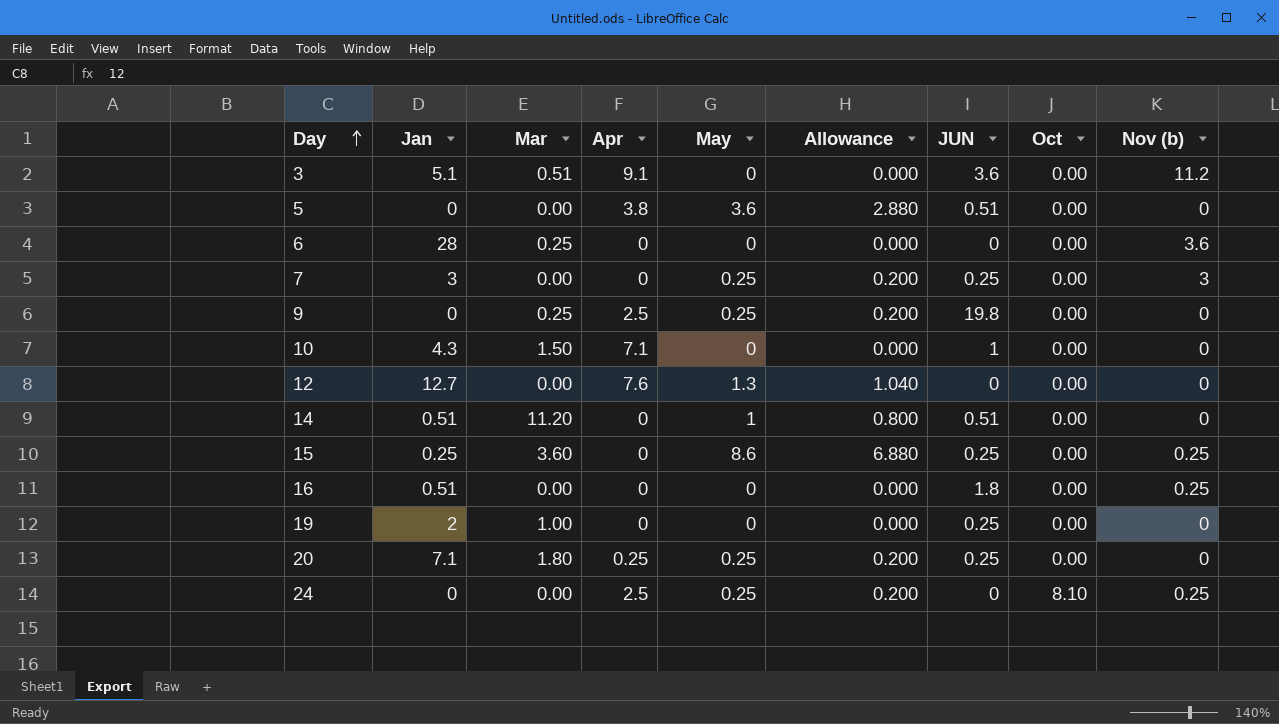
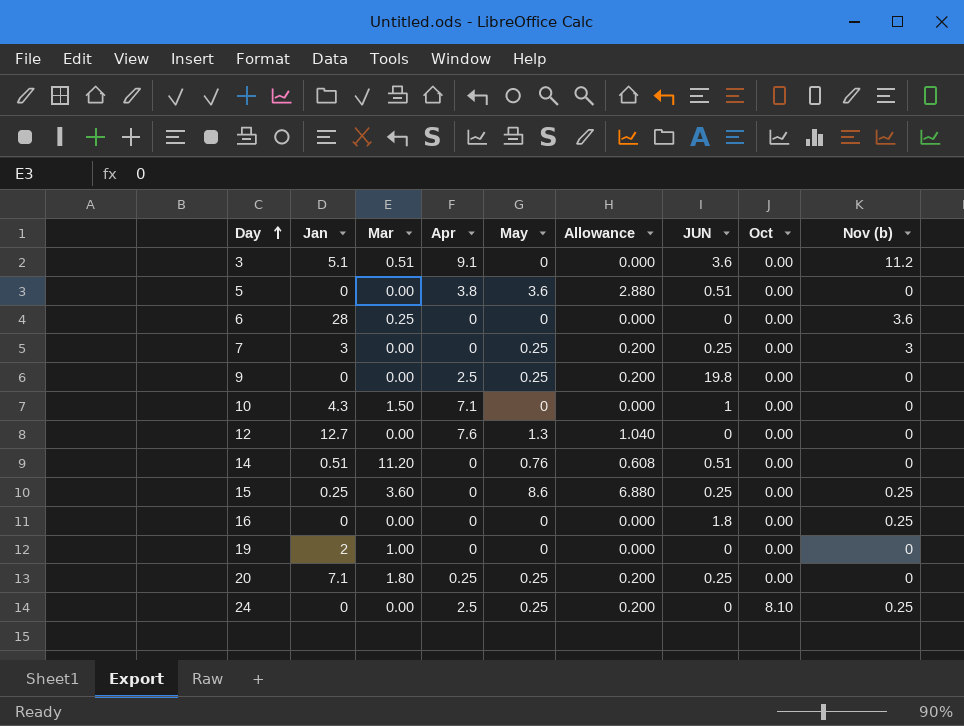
9 | Mar: 0.25 -> 0.00
14 | May: 1 -> 0.76
14 | Allowance: 0.800 -> 0.608
16 | Jan: 0.51 -> 0
19 | JUN: 0.25 -> 0

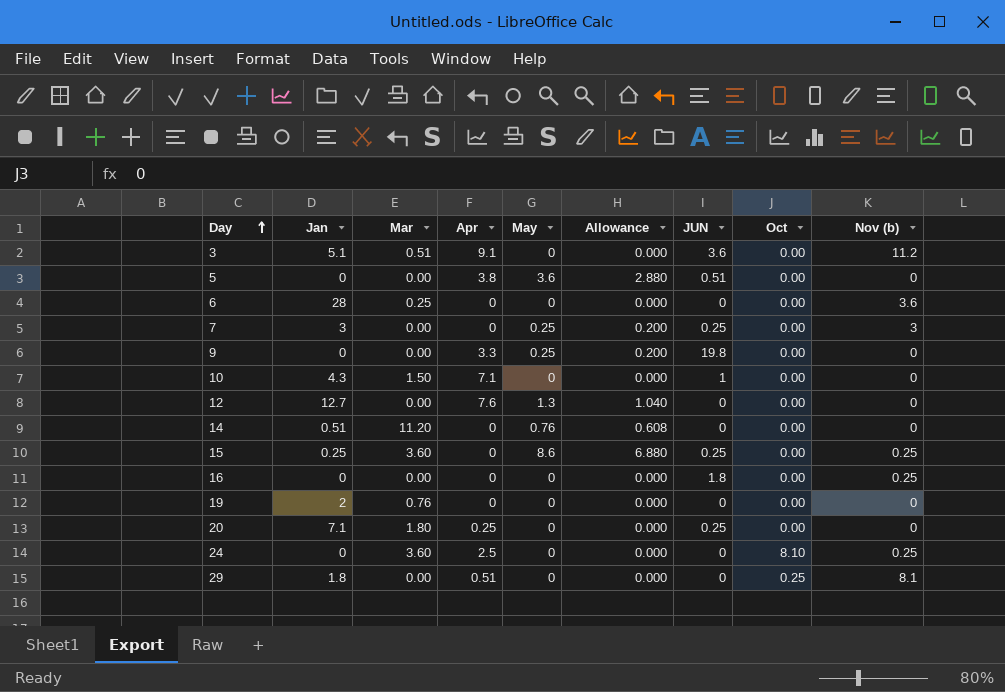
9 | Apr: 2.5 -> 3.3
14 | JUN: 0.51 -> 0
19 | Mar: 1.00 -> 0.76
20 | May: 0.25 -> 0
20 | Allowance: 0.200 -> 0.000
24 | Mar: 0.00 -> 3.60
24 | May: 0.25 -> 0
24 | Allowance: 0.200 -> 0.000
row 29: none -> 1.8 | 0.00 | 0.51 | 0 | 0.000 | 0 | 0.25 | 8.1

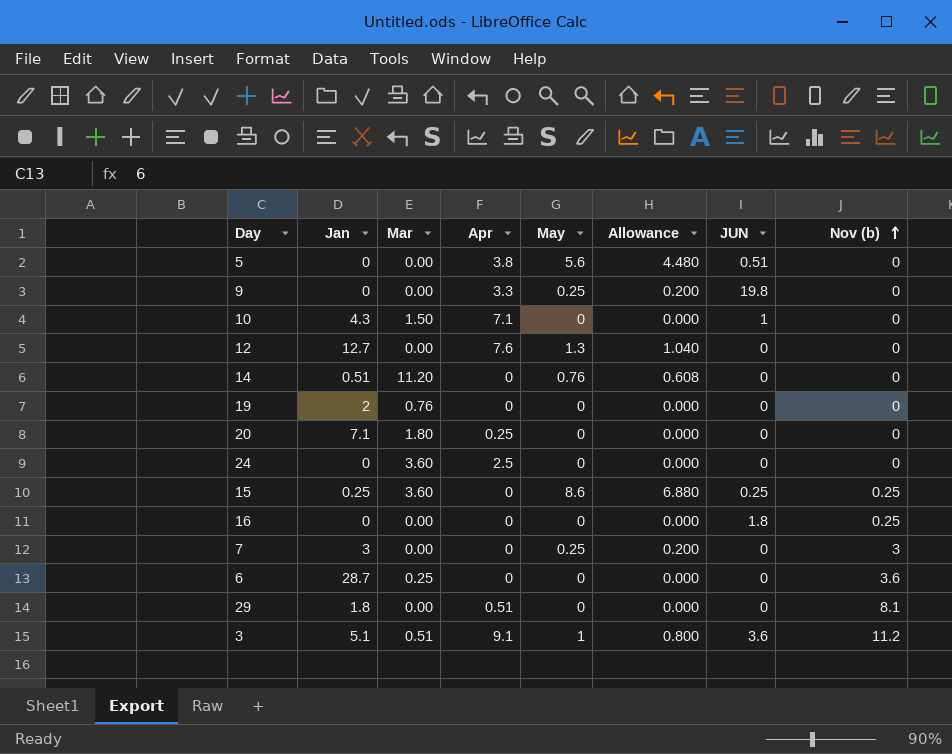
row order: Day ascending -> Nov (b) ascending
column Oct | position: 8 -> none
5 | May: 3.6 -> 5.6
5 | Allowance: 2.880 -> 4.480
20 | JUN: 0.25 -> 0
24 | Nov (b): 0.25 -> 0
7 | JUN: 0.25 -> 0
6 | Jan: 28 -> 28.7
3 | May: 0 -> 1
3 | Allowance: 0.000 -> 0.800

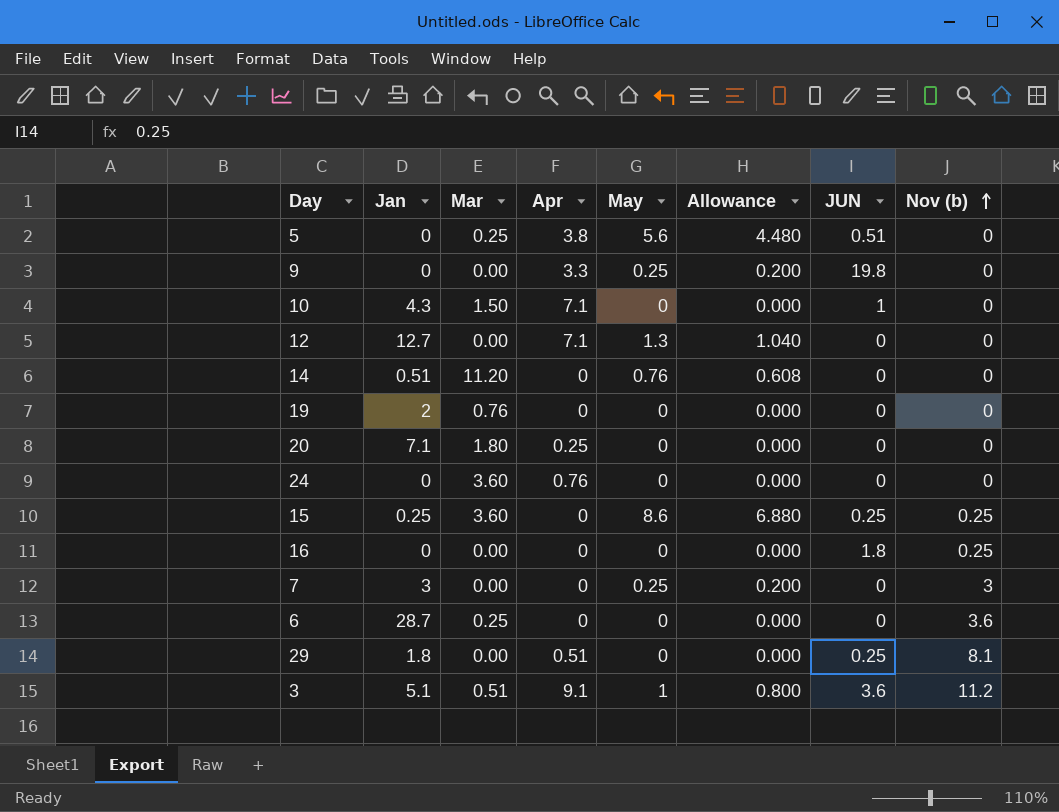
5 | Mar: 0.00 -> 0.25
12 | Apr: 7.6 -> 7.1
24 | Apr: 2.5 -> 0.76
29 | JUN: 0 -> 0.25

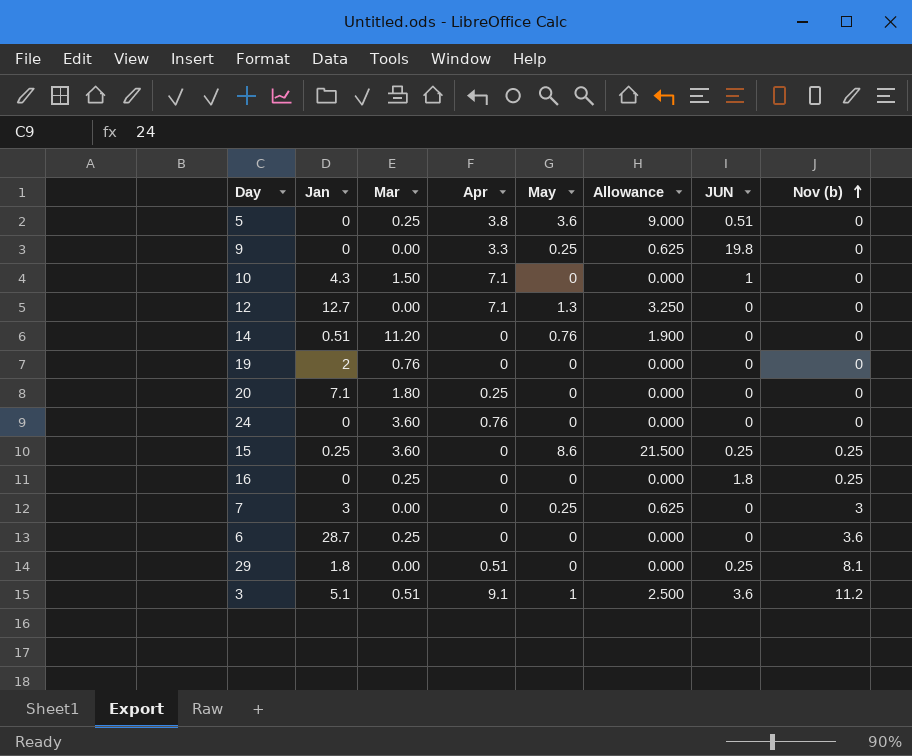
column Allowance | formula: [May] * 0.8 -> [May] * 2.5
5 | May: 5.6 -> 3.6
16 | Mar: 0.00 -> 0.25

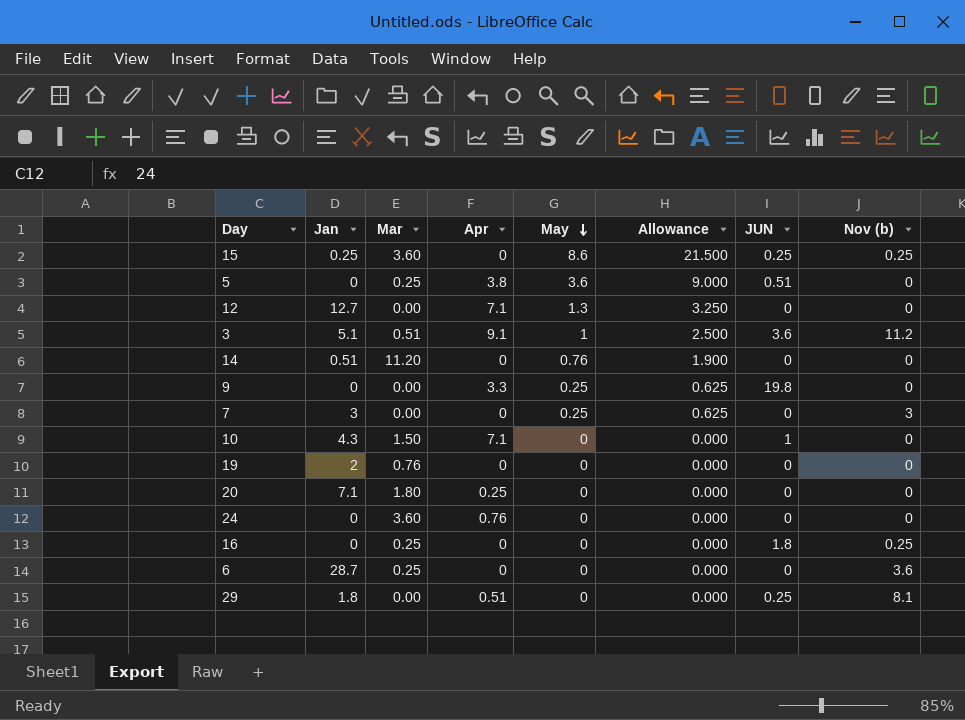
row order: Nov (b) ascending -> May descending

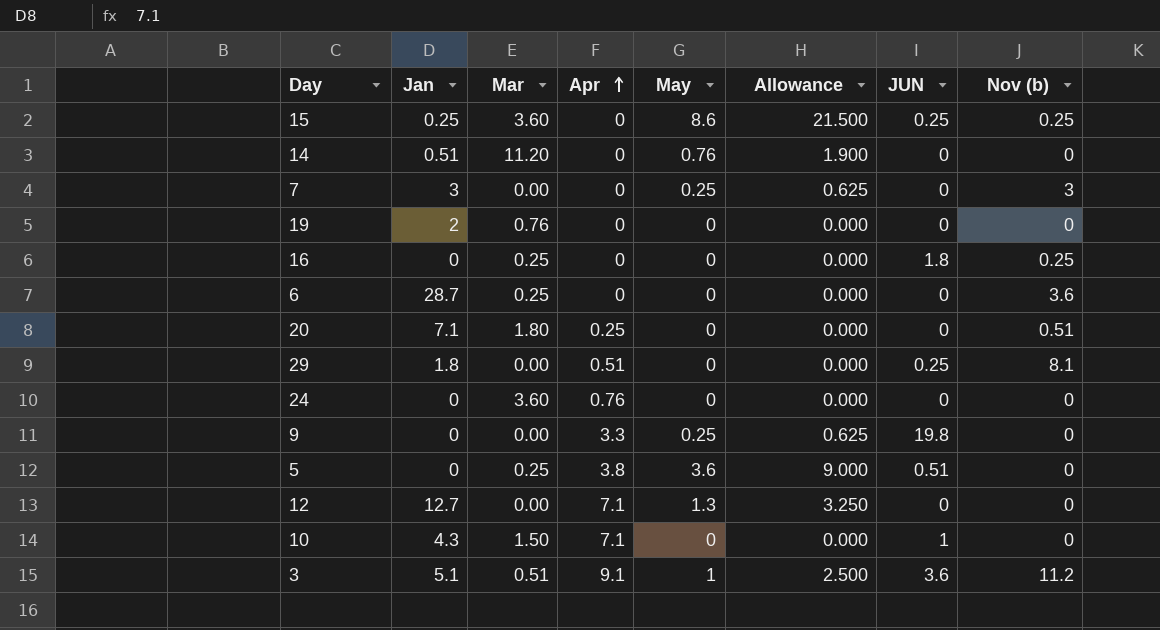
row order: May descending -> Apr ascending
20 | Nov (b): 0 -> 0.51

